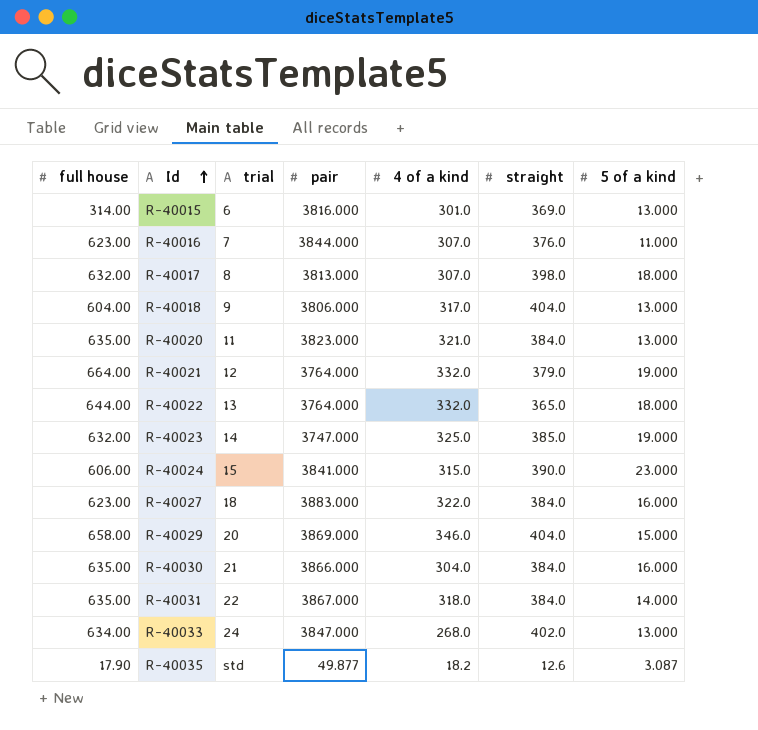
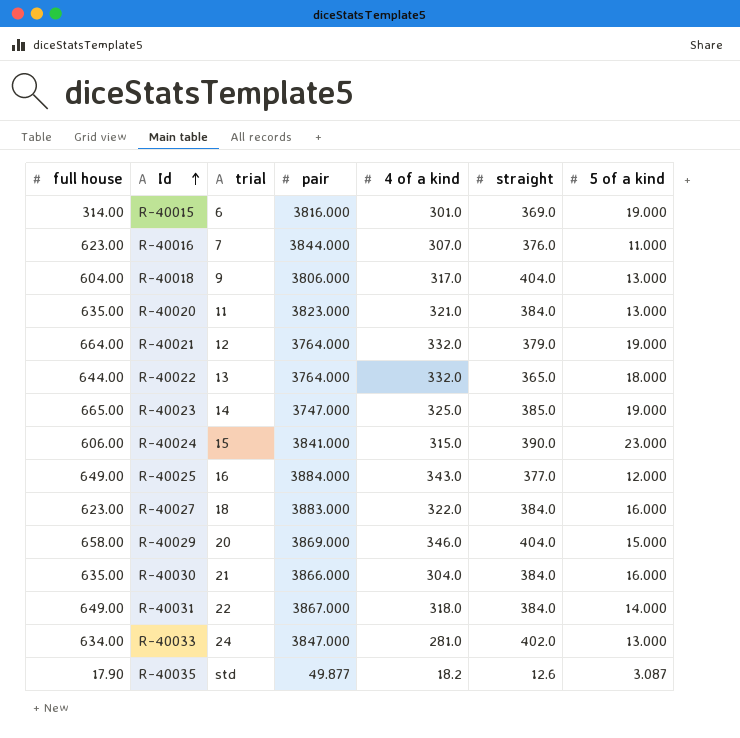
row R-40017: 632.00 | 8 | 3813.000 | 307.0 | 398.0 | 18.000 -> none
R-40015 | 5 of a kind: 13.000 -> 19.000
R-40023 | full house: 632.00 -> 665.00
row R-40025: none -> 649.00 | 16 | 3884.000 | 343.0 | 377.0 | 12.000
R-40031 | full house: 635.00 -> 649.00
R-40033 | 4 of a kind: 268.0 -> 281.0

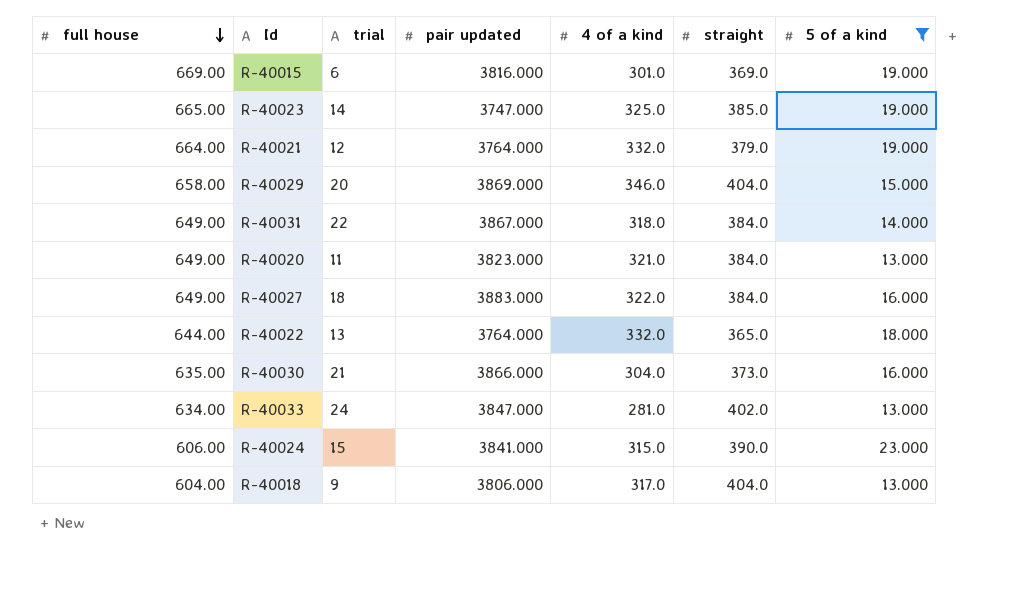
filter: none -> 5 of a kind >= 13.000
row order: Id ascending -> full house descending
column name: pair -> pair updated
R-40015 | full house: 314.00 -> 669.00
R-40020 | full house: 635.00 -> 649.00
R-40027 | full house: 623.00 -> 649.00
R-40030 | straight: 384.0 -> 373.0

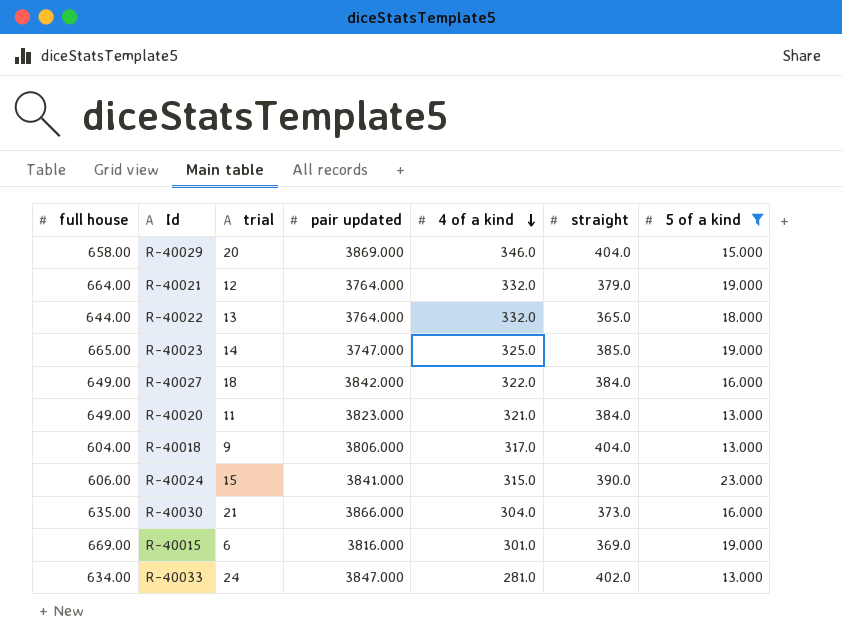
row order: full house descending -> 4 of a kind descending
row R-40031: 649.00 | 22 | 3867.000 | 318.0 | 384.0 | 14.000 -> none
R-40027 | pair updated: 3883.000 -> 3842.000

